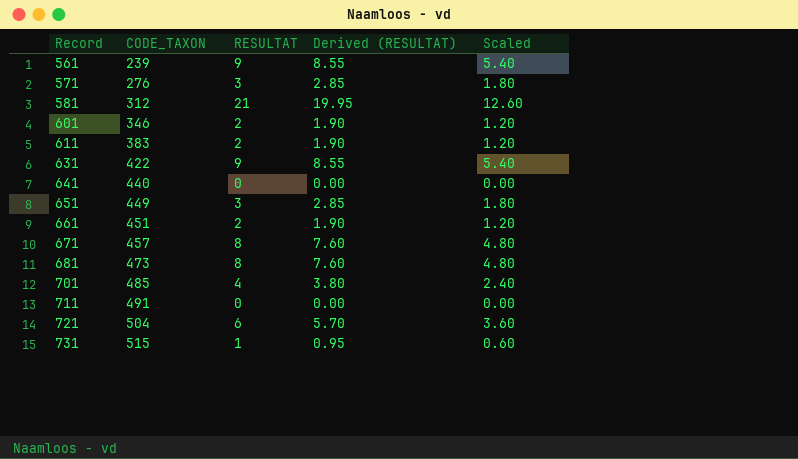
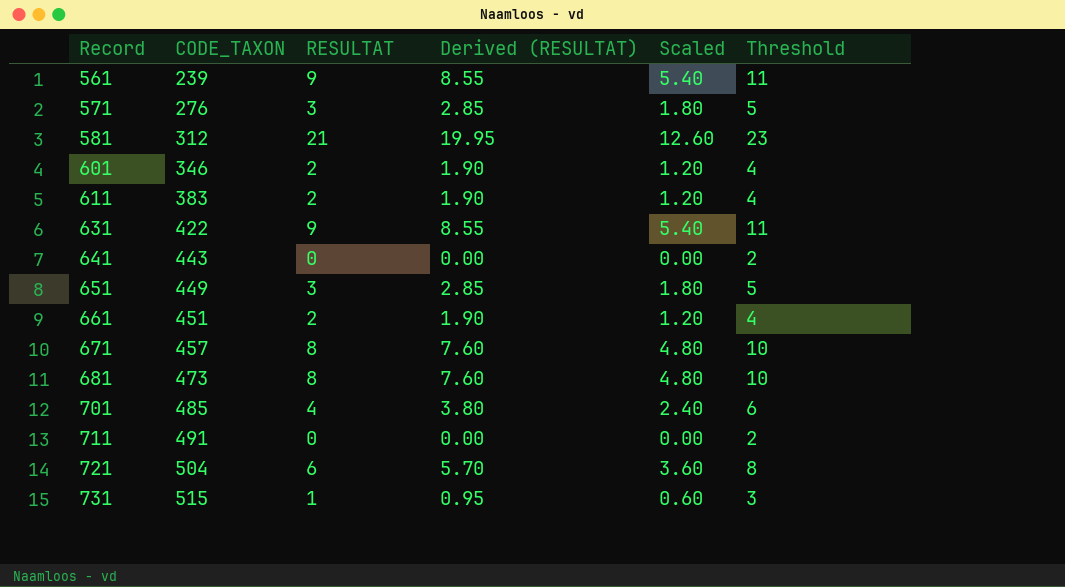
column Threshold | formula: none -> [RESULTAT] + 2
641 | CODE_TAXON: 440 -> 443

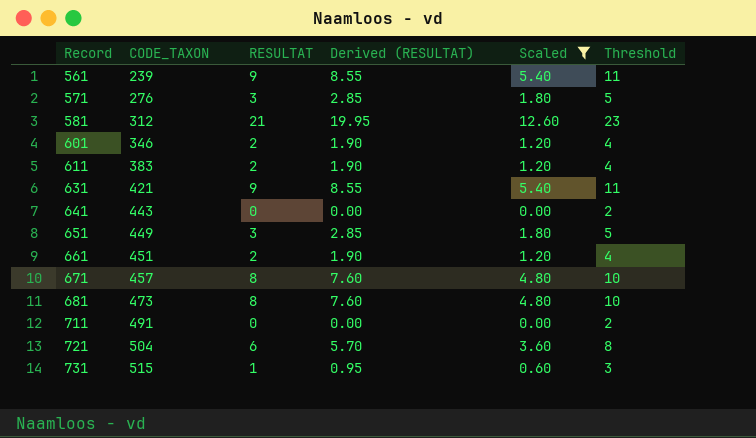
filter: none -> Scaled != 2.40
631 | CODE_TAXON: 422 -> 421

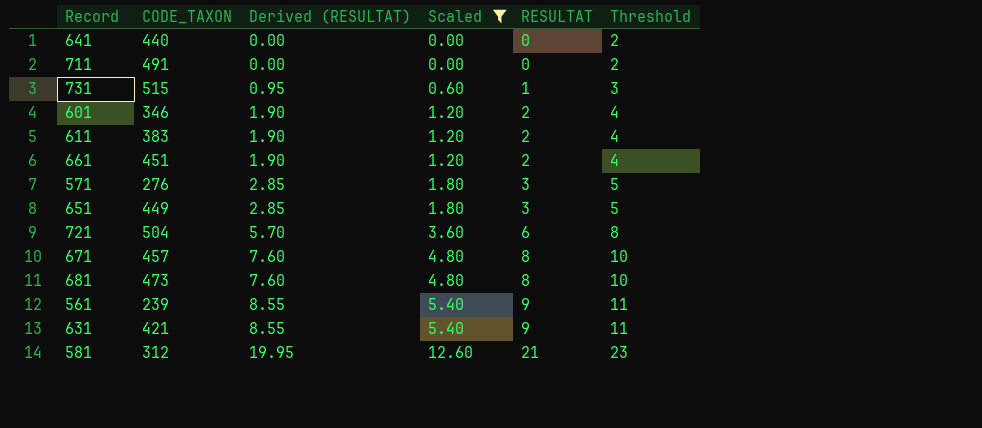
row order: Record ascending -> Derived (RESULTAT) ascending
column RESULTAT | position: 3 -> 5
641 | CODE_TAXON: 443 -> 440

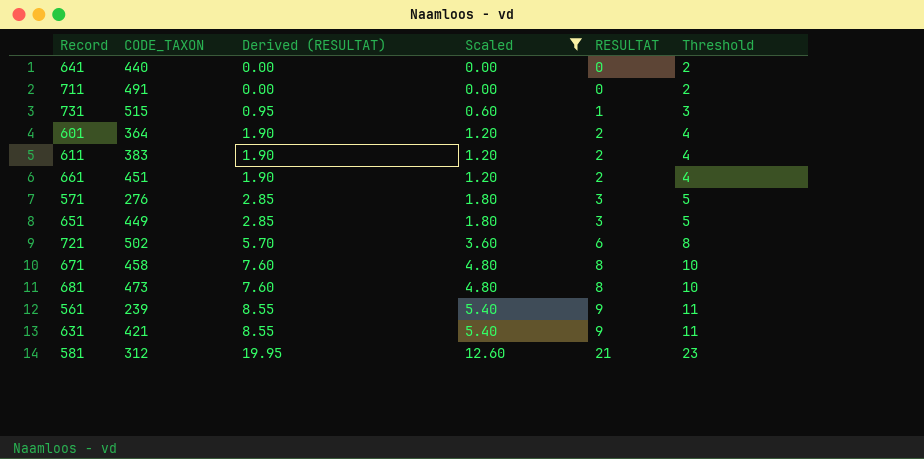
601 | CODE_TAXON: 346 -> 364
721 | CODE_TAXON: 504 -> 502
671 | CODE_TAXON: 457 -> 458

